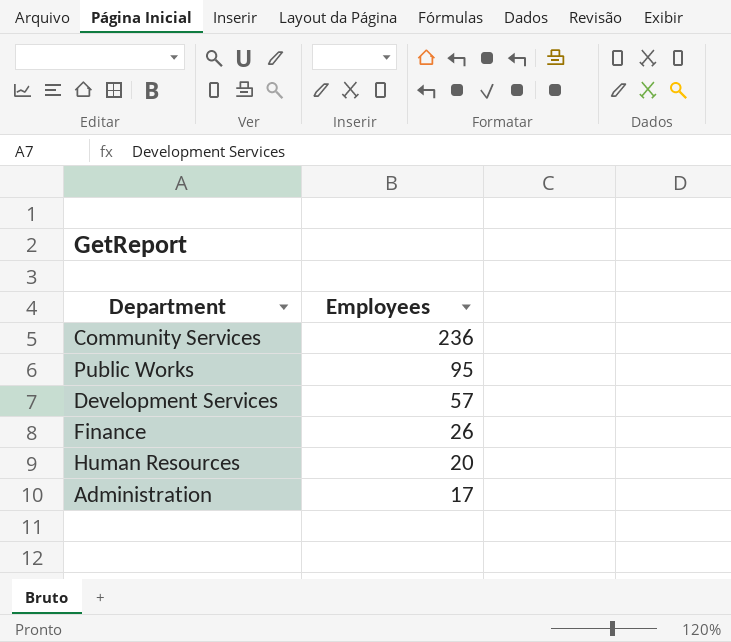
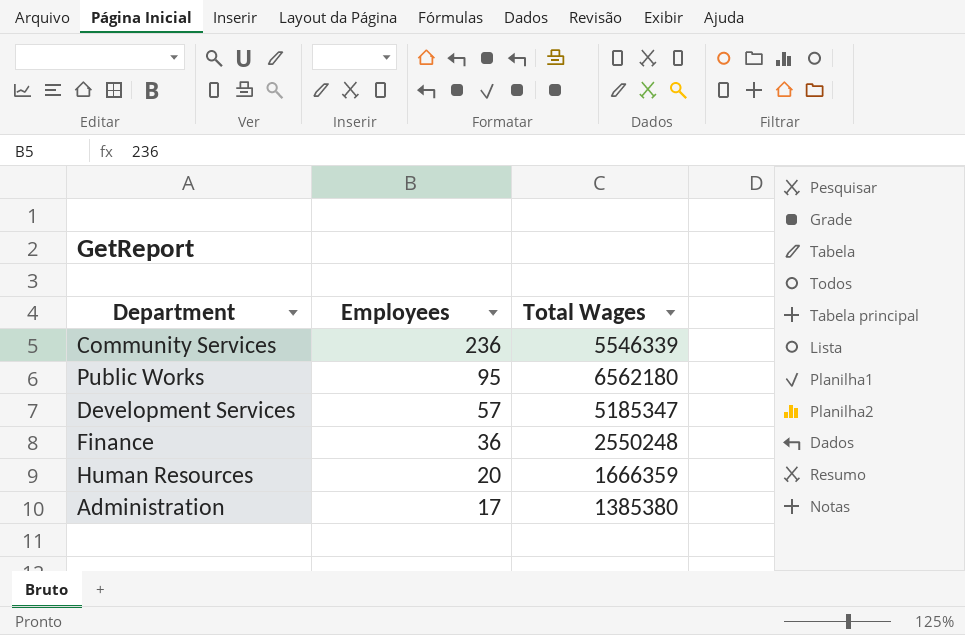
column Total Wages | position: none -> 3
Finance | Employees: 26 -> 36

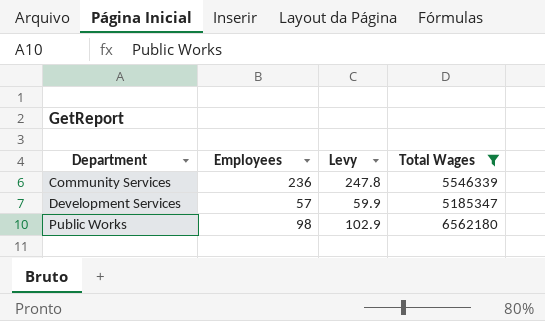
filter: none -> Total Wages >= 5185347
row order: Employees descending -> Department ascending
column Levy | formula: none -> [Employees] * 1.05
Public Works | Employees: 95 -> 98

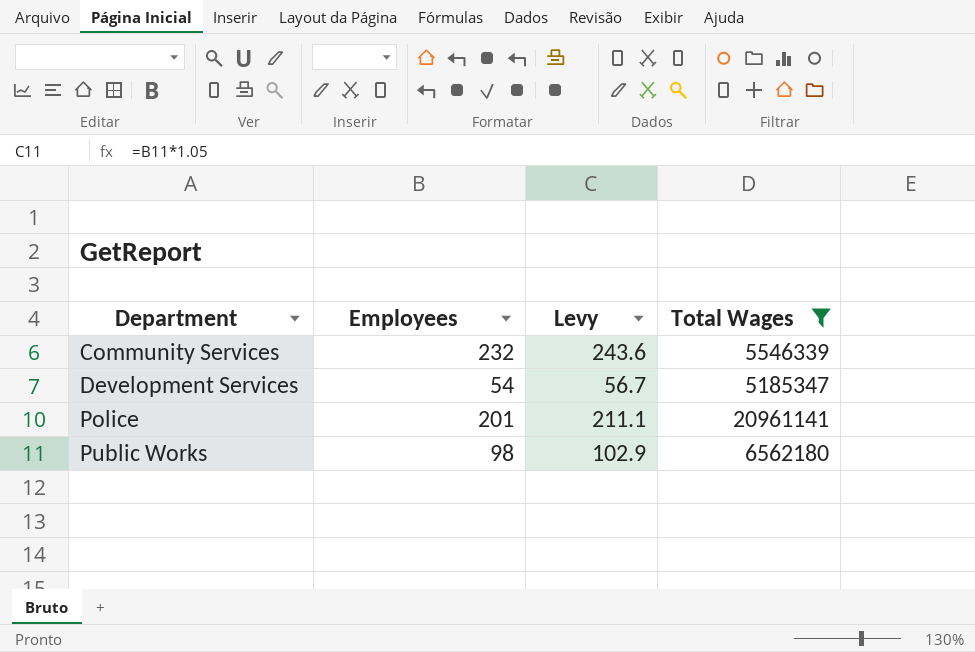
Community Services | Employees: 236 -> 232
Community Services | Levy: 247.8 -> 243.6
Development Services | Employees: 57 -> 54
Development Services | Levy: 59.9 -> 56.7
row Police: none -> 201 | 211.1 | 20961141

